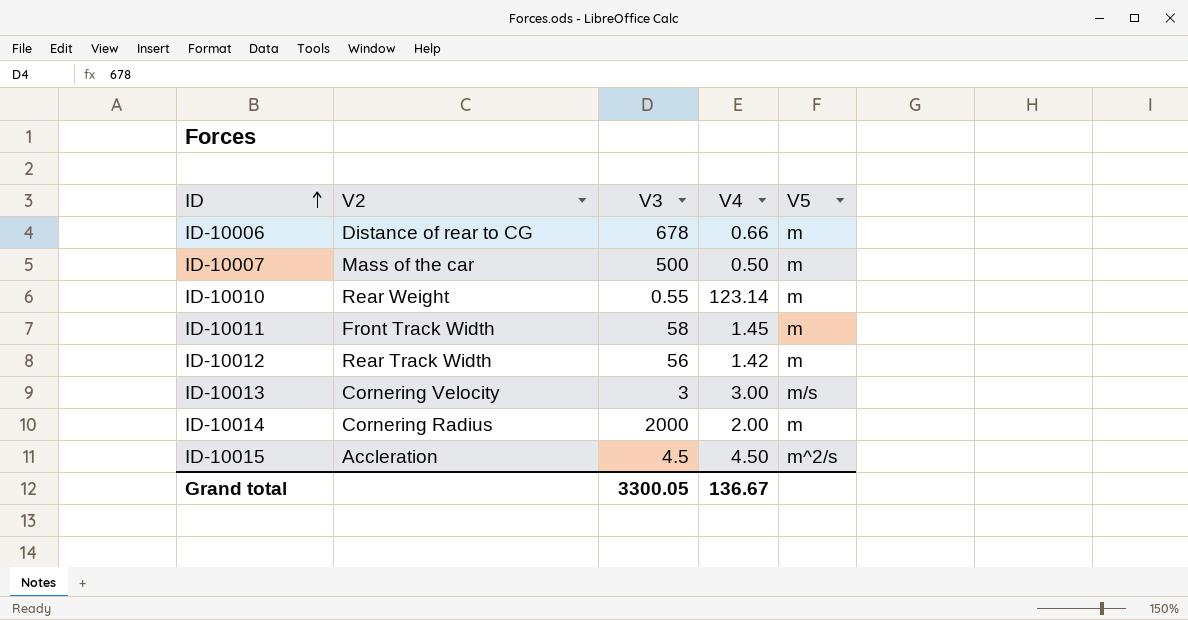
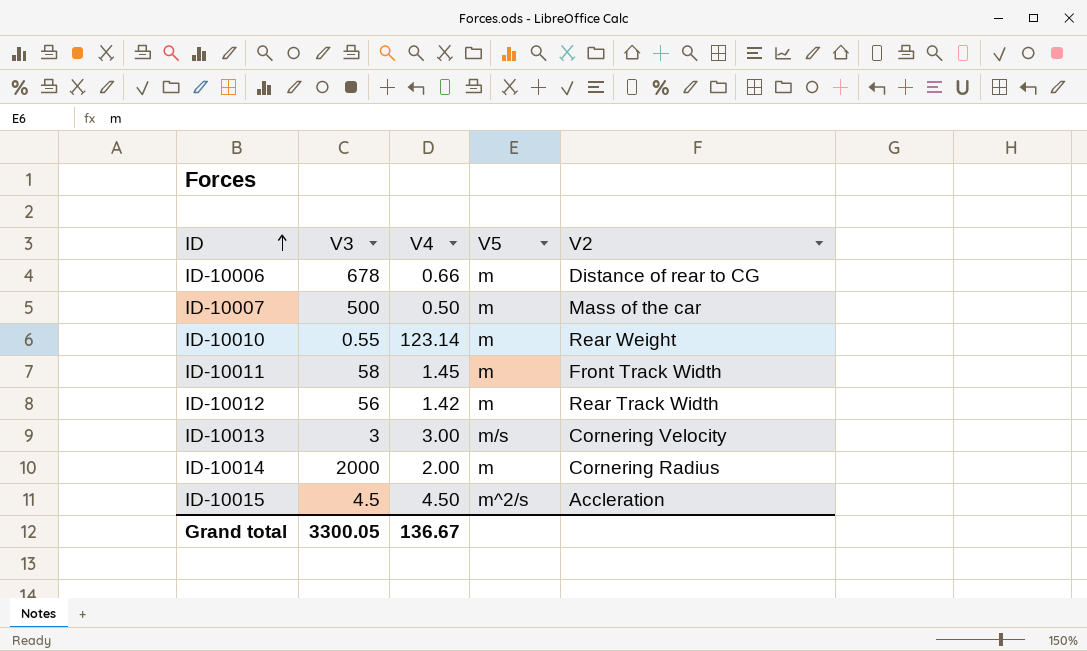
column V2 | position: 2 -> 5

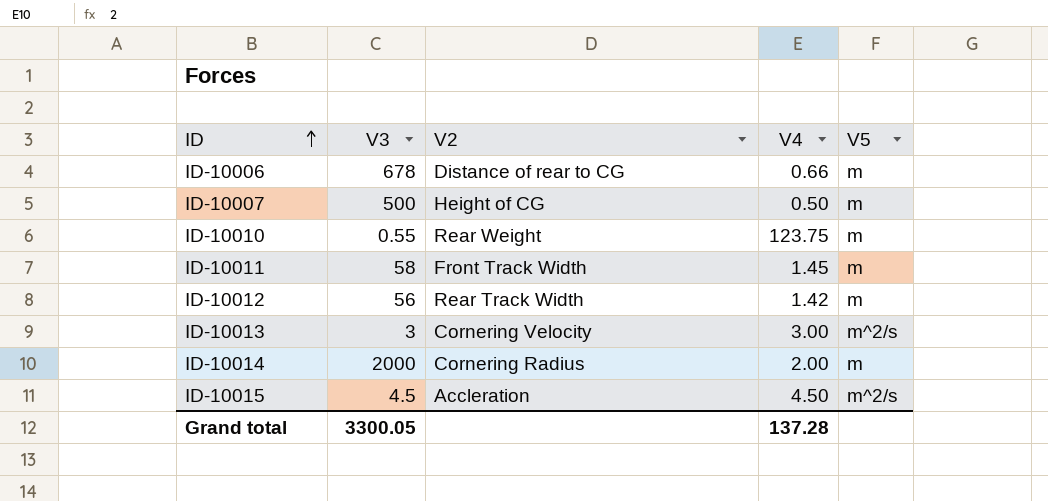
column V2 | position: 5 -> 3
ID-10007 | V2: Mass of the car -> Height of CG
ID-10010 | V4: 123.14 -> 123.75
ID-10013 | V5: m/s -> m^2/s
Grand total | V4: 136.67 -> 137.28

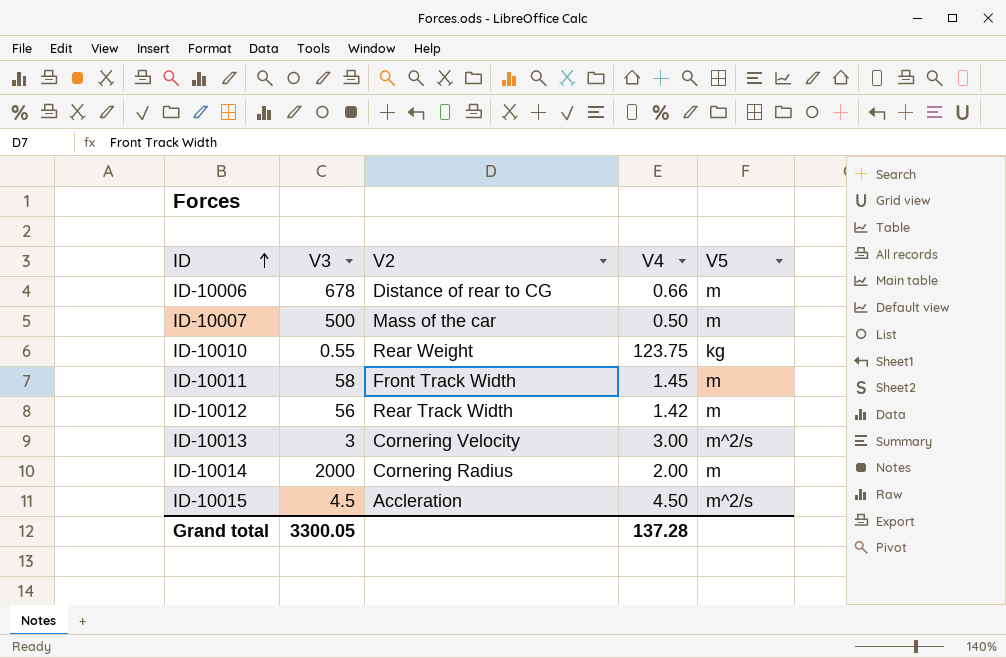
ID-10007 | V2: Height of CG -> Mass of the car
ID-10010 | V5: m -> kg

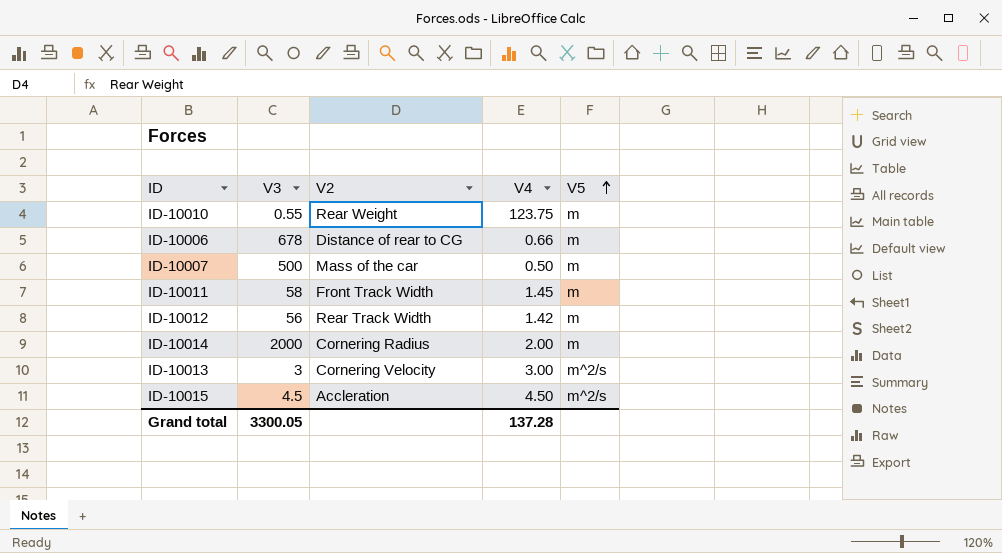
row order: ID ascending -> V5 ascending
ID-10010 | V5: kg -> m

